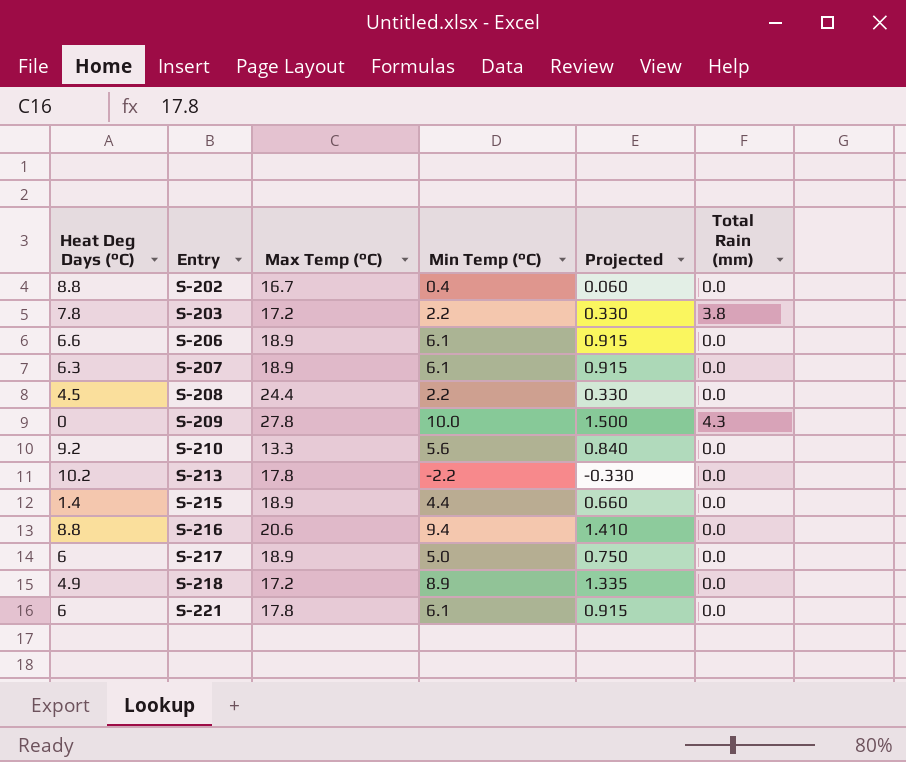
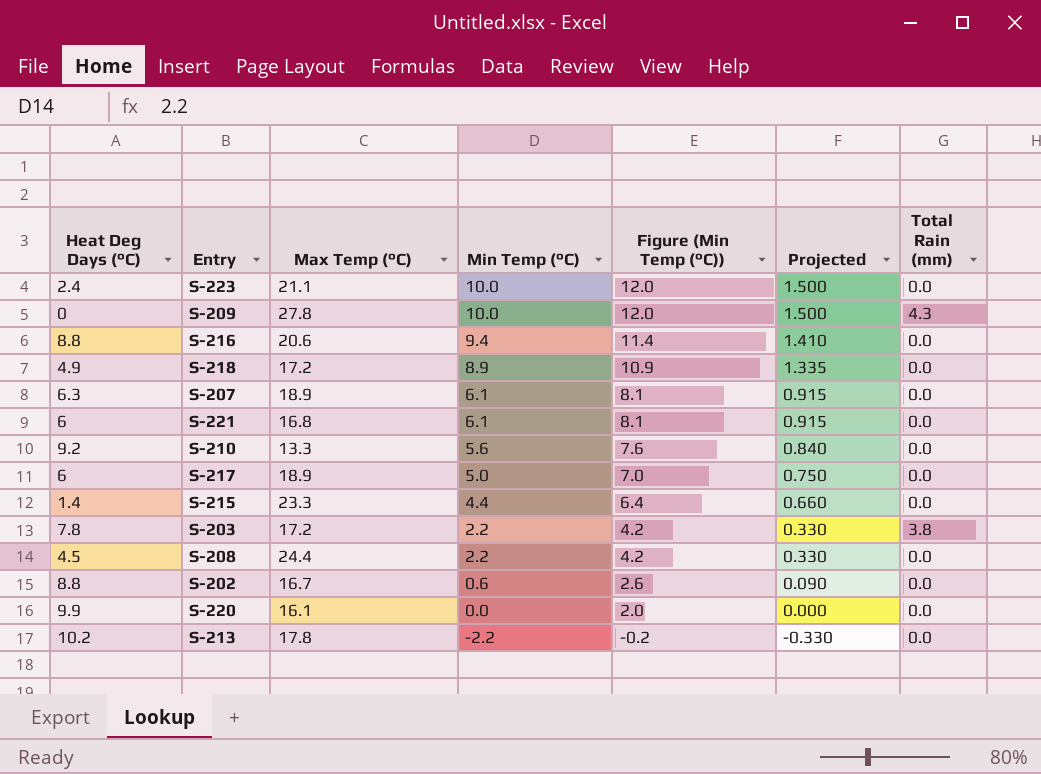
row order: Entry ascending -> Min Temp (°C) descending
column Figure (Min Temp (°C)) | formula: none -> [Min Temp (°C)] + 2
row S-206: 6.6 | 18.9 | 6.1 | 0.915 | 0.0 -> none
row S-223: none -> 2.4 | 21.1 | 10.0 | 12.0 | 1.500 | 0.0
S-221 | Max Temp (°C): 17.8 -> 16.8
S-215 | Max Temp (°C): 18.9 -> 23.3
S-202 | Min Temp (°C): 0.4 -> 0.6
S-202 | Projected: 0.060 -> 0.090
row S-220: none -> 9.9 | 16.1 | 0.0 | 2.0 | 0.000 | 0.0

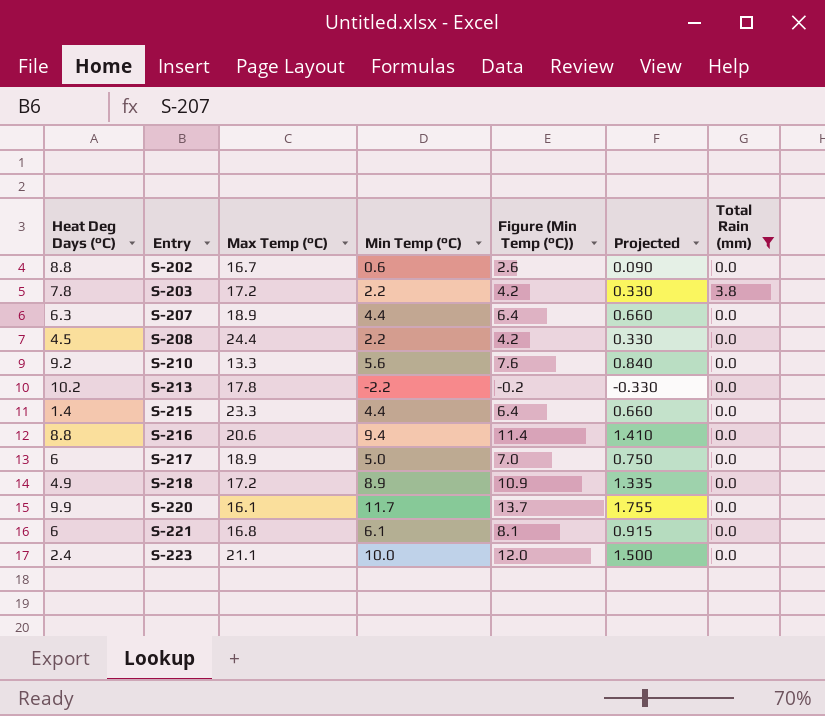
filter: none -> Total Rain (mm) != 4.3
row order: Min Temp (°C) descending -> Entry ascending
S-207 | Min Temp (°C): 6.1 -> 4.4
S-207 | Figure (Min Temp (°C)): 8.1 -> 6.4
S-207 | Projected: 0.915 -> 0.660
S-220 | Min Temp (°C): 0.0 -> 11.7
S-220 | Figure (Min Temp (°C)): 2.0 -> 13.7
S-220 | Projected: 0.000 -> 1.755

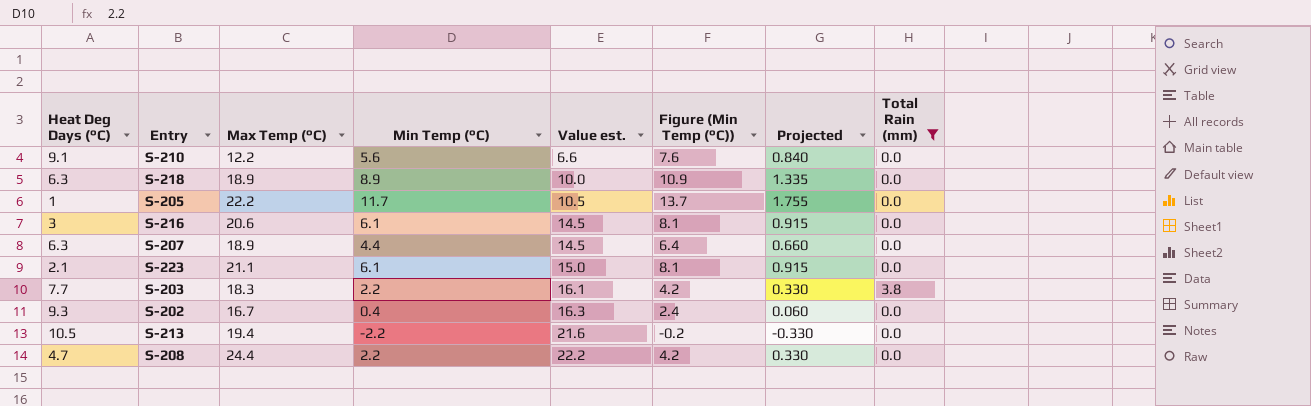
row order: Entry ascending -> Value est. ascending
column Value est. | formula: none -> [Max Temp (°C)] - [Min Temp (°C)]
row S-215: 1.4 | 23.3 | 4.4 | 6.4 | 0.660 | 0.0 -> none
row S-217: 6 | 18.9 | 5.0 | 7.0 | 0.750 | 0.0 -> none
row S-220: 9.9 | 16.1 | 11.7 | 13.7 | 1.755 | 0.0 -> none
row S-221: 6 | 16.8 | 6.1 | 8.1 | 0.915 | 0.0 -> none
S-210 | Heat Deg Days (°C): 9.2 -> 9.1
S-210 | Max Temp (°C): 13.3 -> 12.2
S-218 | Heat Deg Days (°C): 4.9 -> 6.3
S-218 | Max Temp (°C): 17.2 -> 18.9
row S-205: none -> 1 | 22.2 | 11.7 | 10.5 | 13.7 | 1.755 | 0.0
S-216 | Heat Deg Days (°C): 8.8 -> 3
S-216 | Min Temp (°C): 9.4 -> 6.1
S-216 | Figure (Min Temp (°C)): 11.4 -> 8.1
S-216 | Projected: 1.410 -> 0.915
S-223 | Heat Deg Days (°C): 2.4 -> 2.1
S-223 | Min Temp (°C): 10.0 -> 6.1
S-223 | Figure (Min Temp (°C)): 12.0 -> 8.1
S-223 | Projected: 1.500 -> 0.915
S-203 | Heat Deg Days (°C): 7.8 -> 7.7
S-203 | Max Temp (°C): 17.2 -> 18.3
S-202 | Heat Deg Days (°C): 8.8 -> 9.3
S-202 | Min Temp (°C): 0.6 -> 0.4
S-202 | Figure (Min Temp (°C)): 2.6 -> 2.4
S-202 | Projected: 0.090 -> 0.060
S-213 | Heat Deg Days (°C): 10.2 -> 10.5
S-213 | Max Temp (°C): 17.8 -> 19.4
S-208 | Heat Deg Days (°C): 4.5 -> 4.7

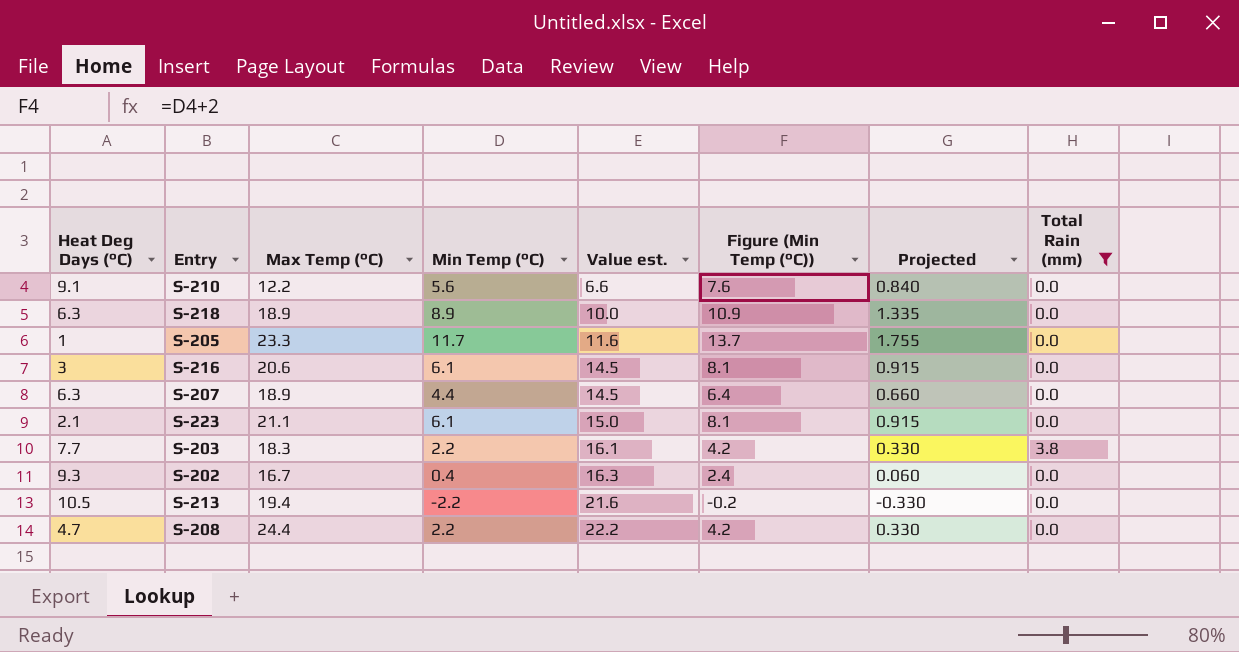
S-205 | Max Temp (°C): 22.2 -> 23.3
S-205 | Value est.: 10.5 -> 11.6

